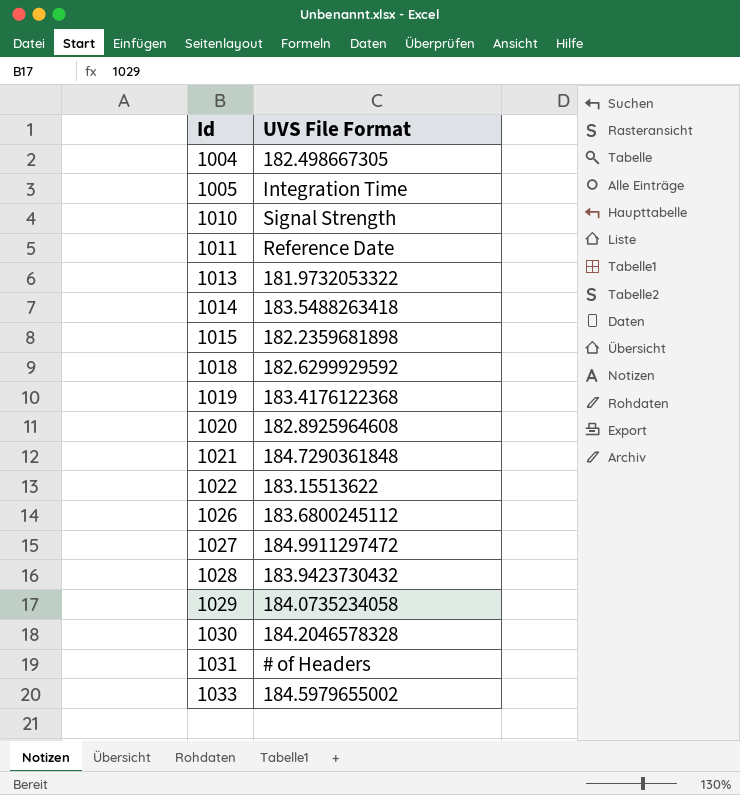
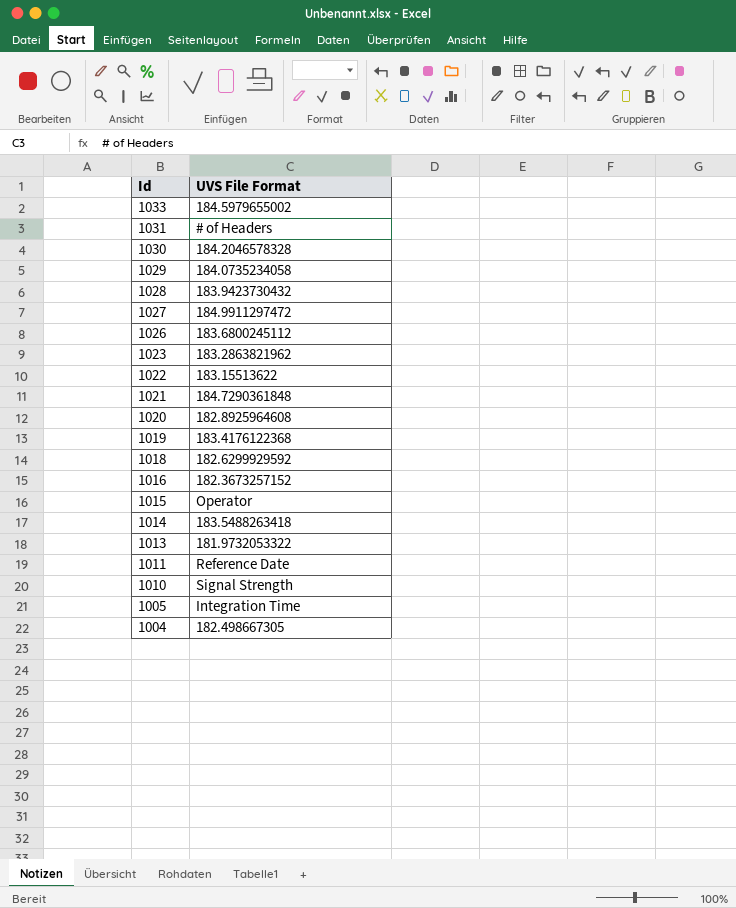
row order: Id ascending -> Id descending
row 1023: none -> 183.2863821962
row 1016: none -> 182.3673257152
1015 | UVS File Format: 182.2359681898 -> Operator

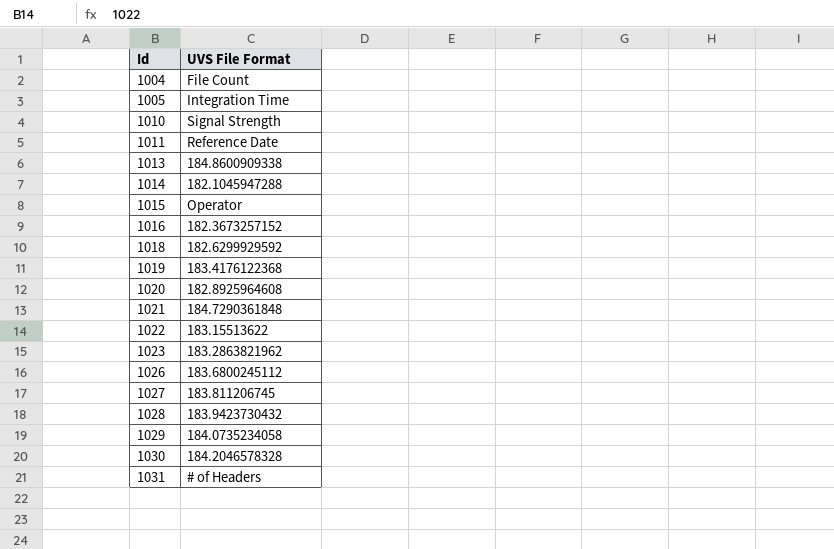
row order: Id descending -> Id ascending
row 1033: 184.5979655002 -> none
1004 | UVS File Format: 182.498667305 -> File Count
1013 | UVS File Format: 181.9732053322 -> 184.8600909338
1014 | UVS File Format: 183.5488263418 -> 182.1045947288
1027 | UVS File Format: 184.9911297472 -> 183.811206745

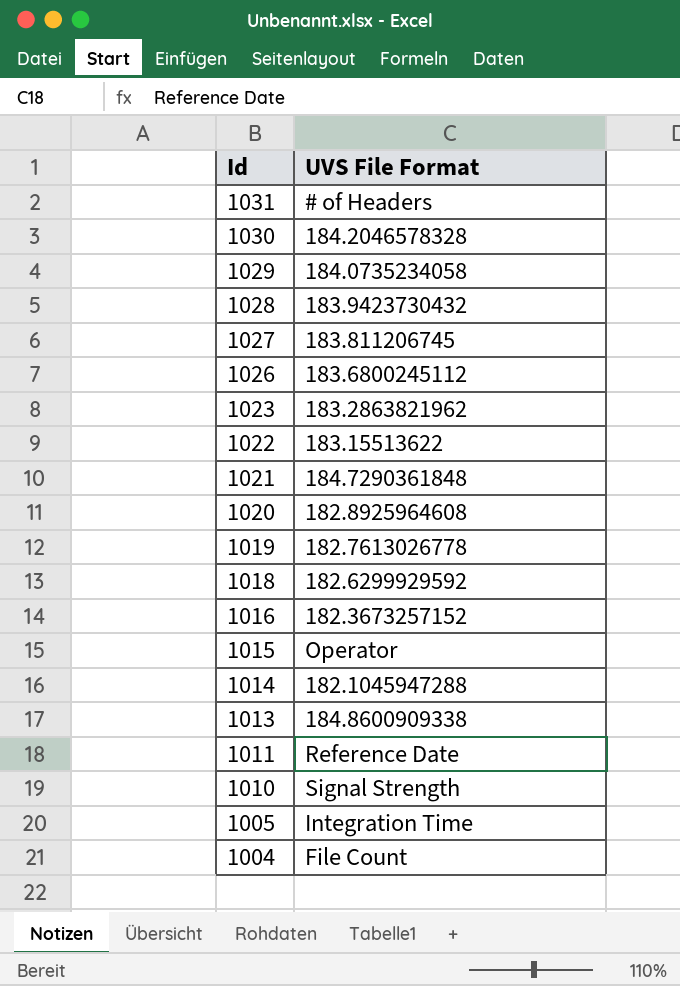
row order: Id ascending -> Id descending
1019 | UVS File Format: 183.4176122368 -> 182.7613026778

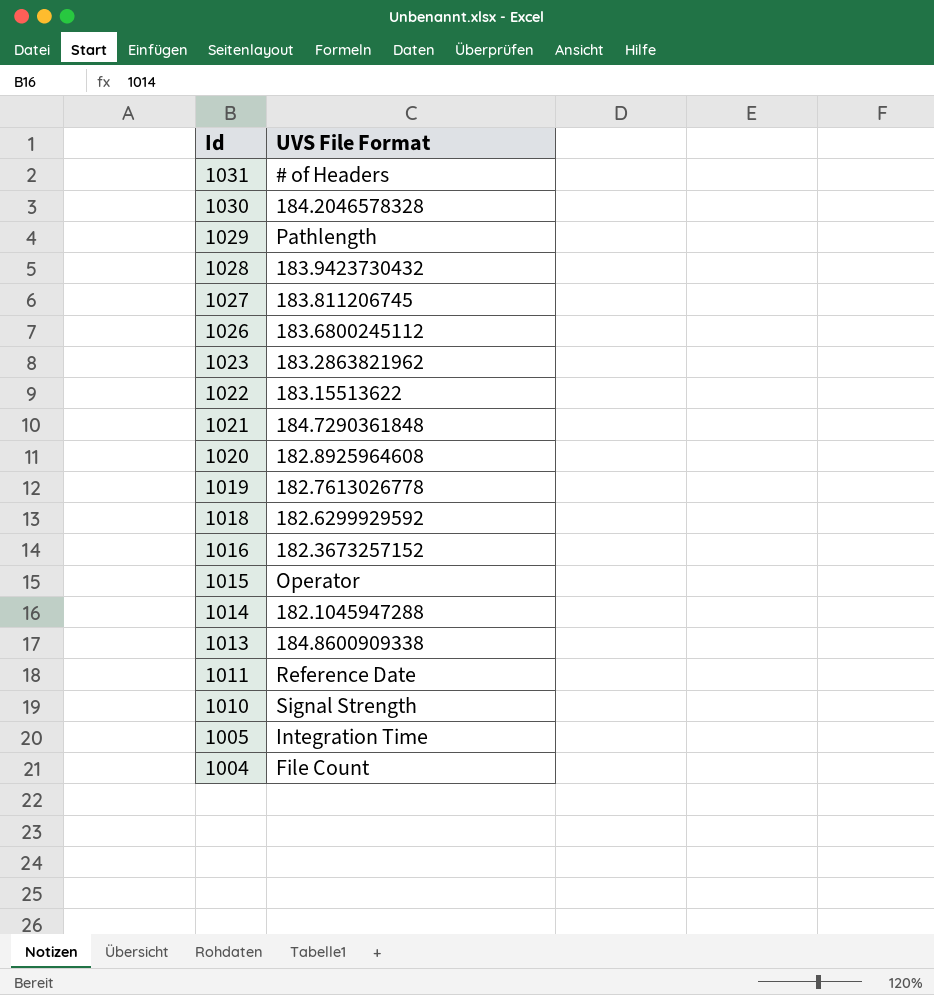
1029 | UVS File Format: 184.0735234058 -> Pathlength

